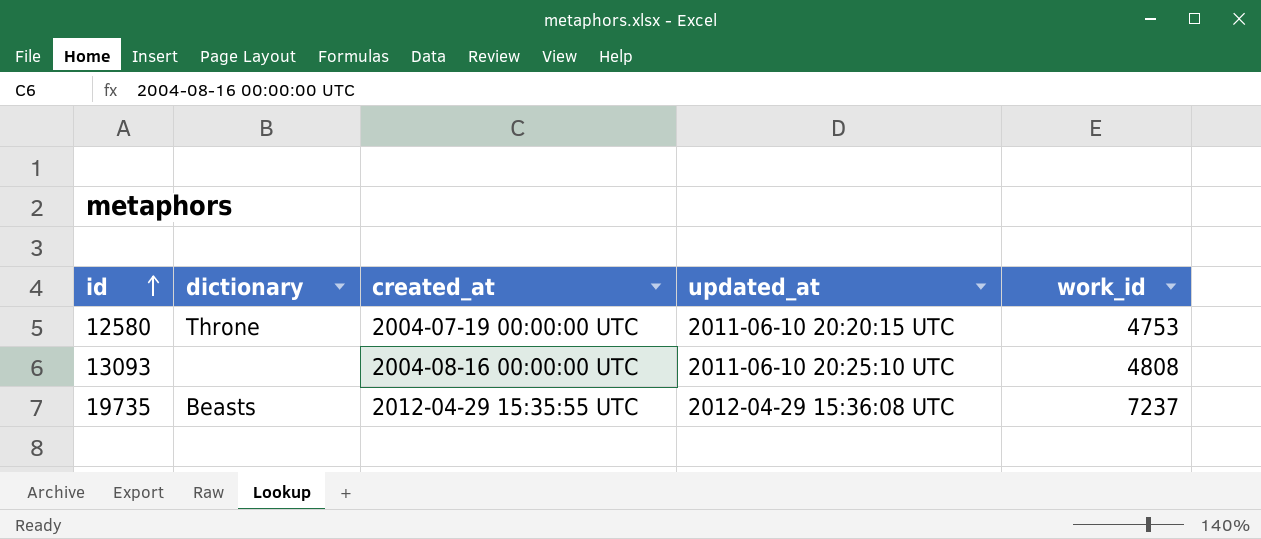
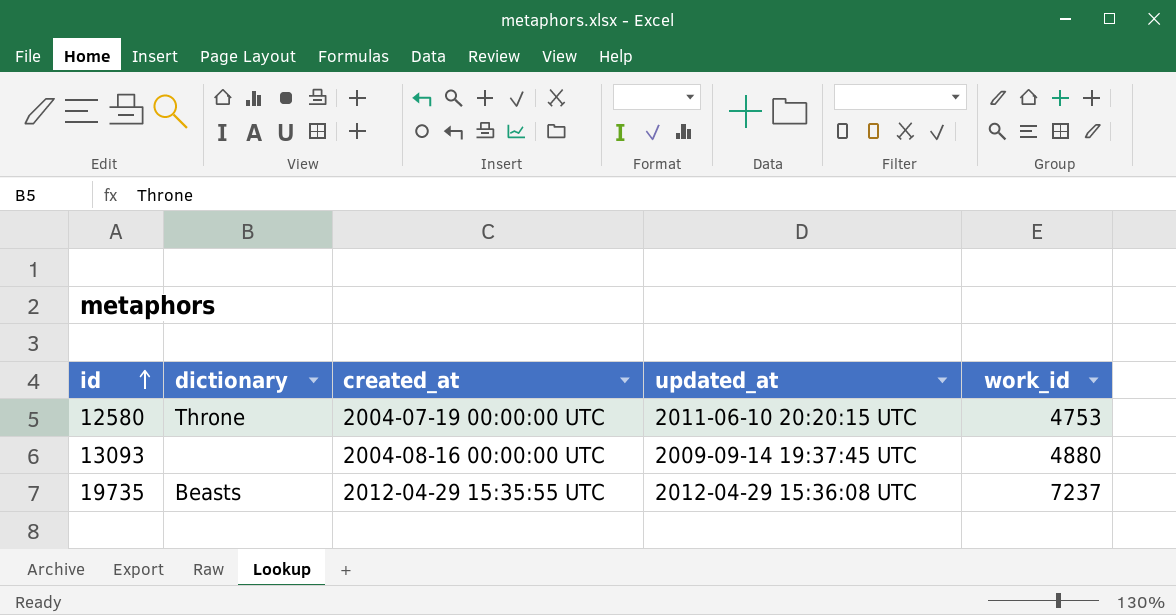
13093 | updated_at: 2011-06-10 20:25:10 UTC -> 2009-09-14 19:37:45 UTC
13093 | work_id: 4808 -> 4880

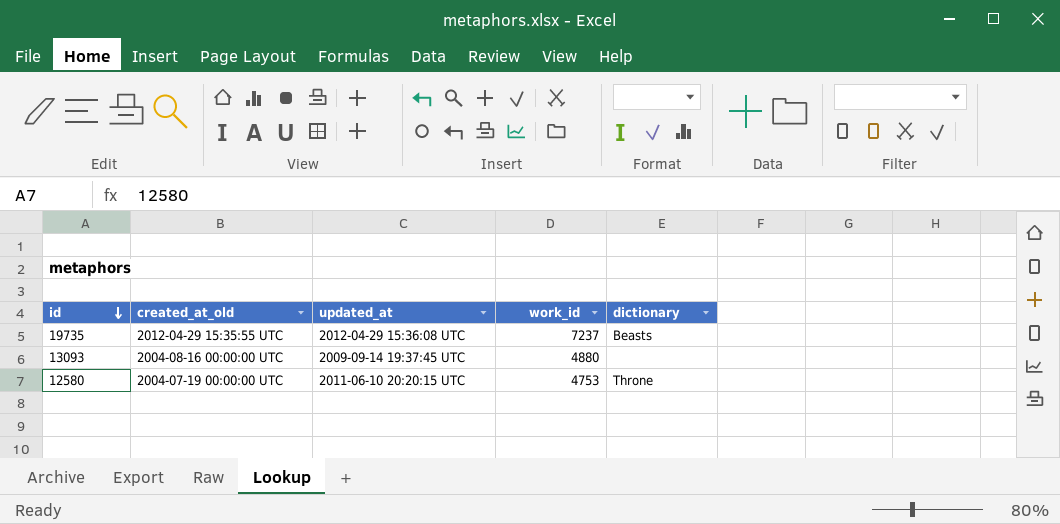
row order: id ascending -> id descending
column name: created_at -> created_at_old
column dictionary | position: 2 -> 5

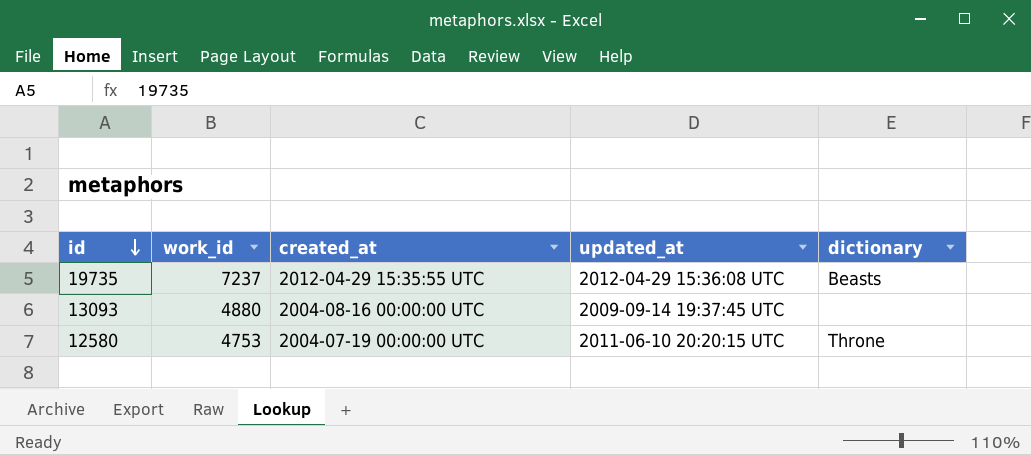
column work_id | position: 4 -> 2
column name: created_at_old -> created_at

